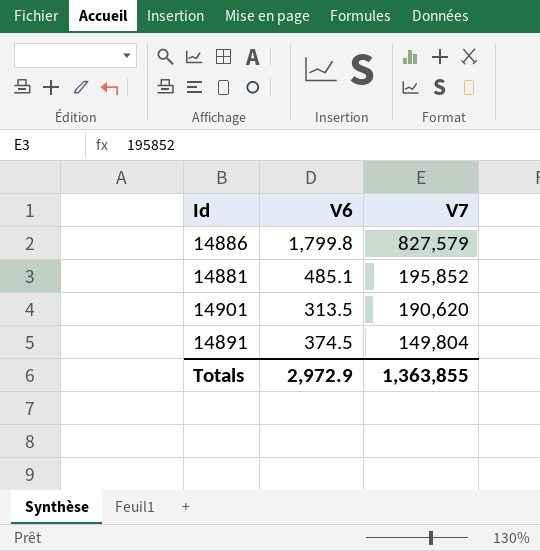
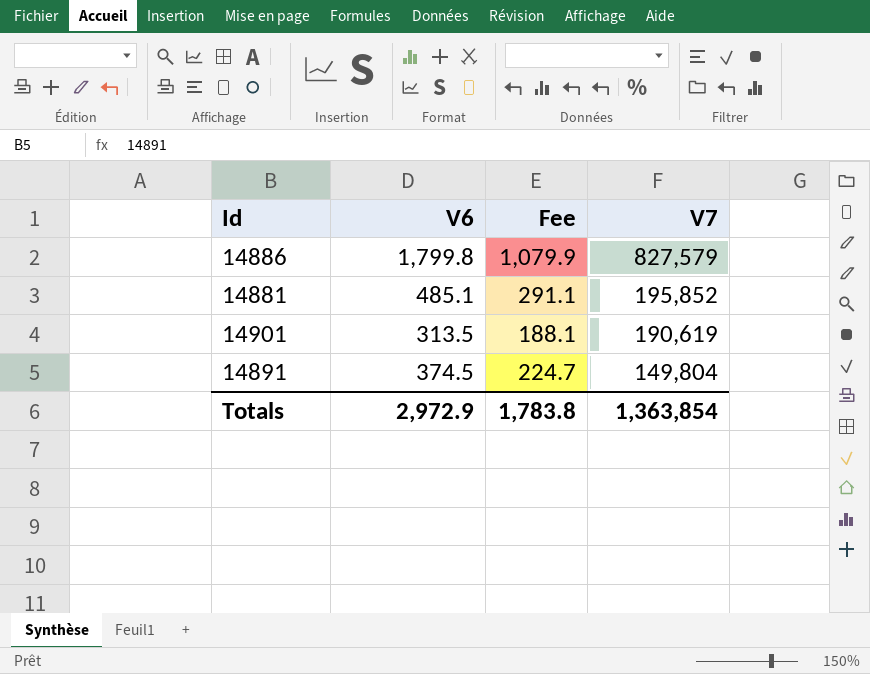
column Fee | formula: none -> [V6] * 0.6
14901 | V7: 190,620 -> 190,619
Totals | V7: 1,363,855 -> 1,363,854

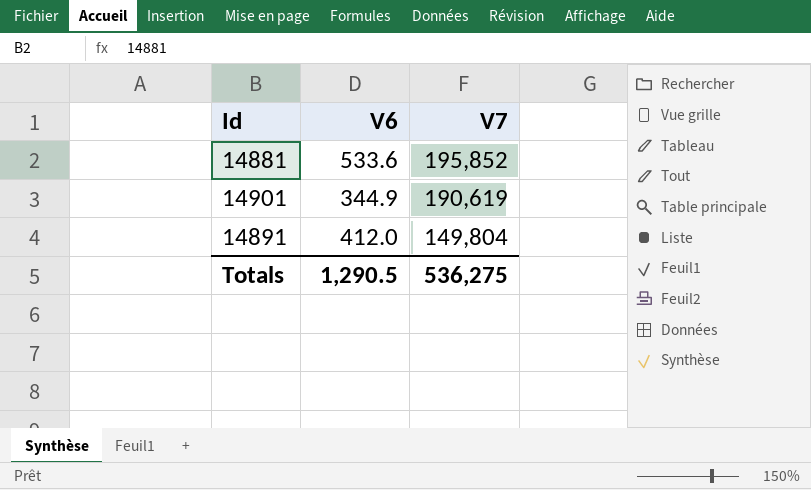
column Fee | formula: [V6] * 0.6 -> none
row 14886: 1,799.8 | 1,079.9 | 827,579 -> none
14881 | V6: 485.1 -> 533.6
14901 | V6: 313.5 -> 344.9
14891 | V6: 374.5 -> 412.0
Totals | V6: 2,972.9 -> 1,290.5
Totals | V7: 1,363,854 -> 536,275

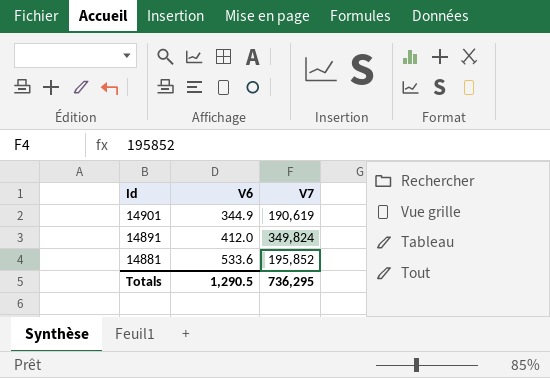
row order: V7 descending -> Id descending
14891 | V7: 149,804 -> 349,824
Totals | V7: 536,275 -> 736,295

